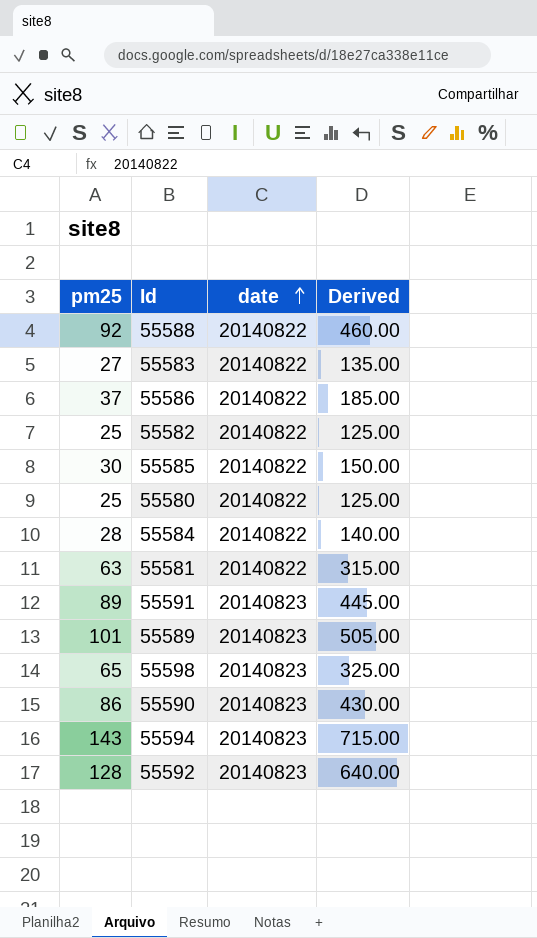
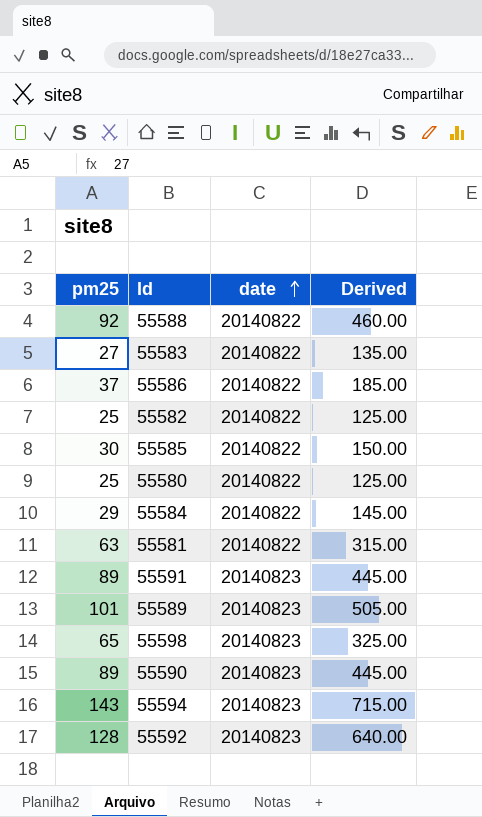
55584 | pm25: 28 -> 29
55584 | Derived: 140.00 -> 145.00
55590 | pm25: 86 -> 89
55590 | Derived: 430.00 -> 445.00

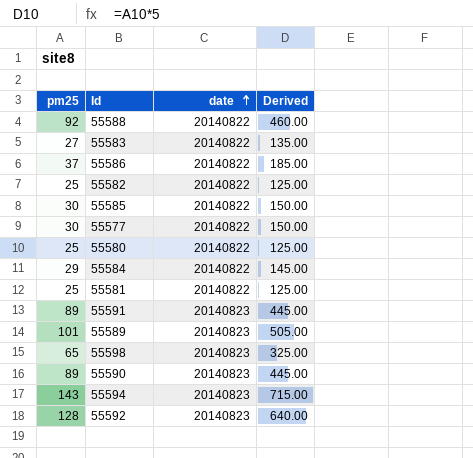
row 55577: none -> 30 | 20140822 | 150.00
55581 | pm25: 63 -> 25
55581 | Derived: 315.00 -> 125.00

